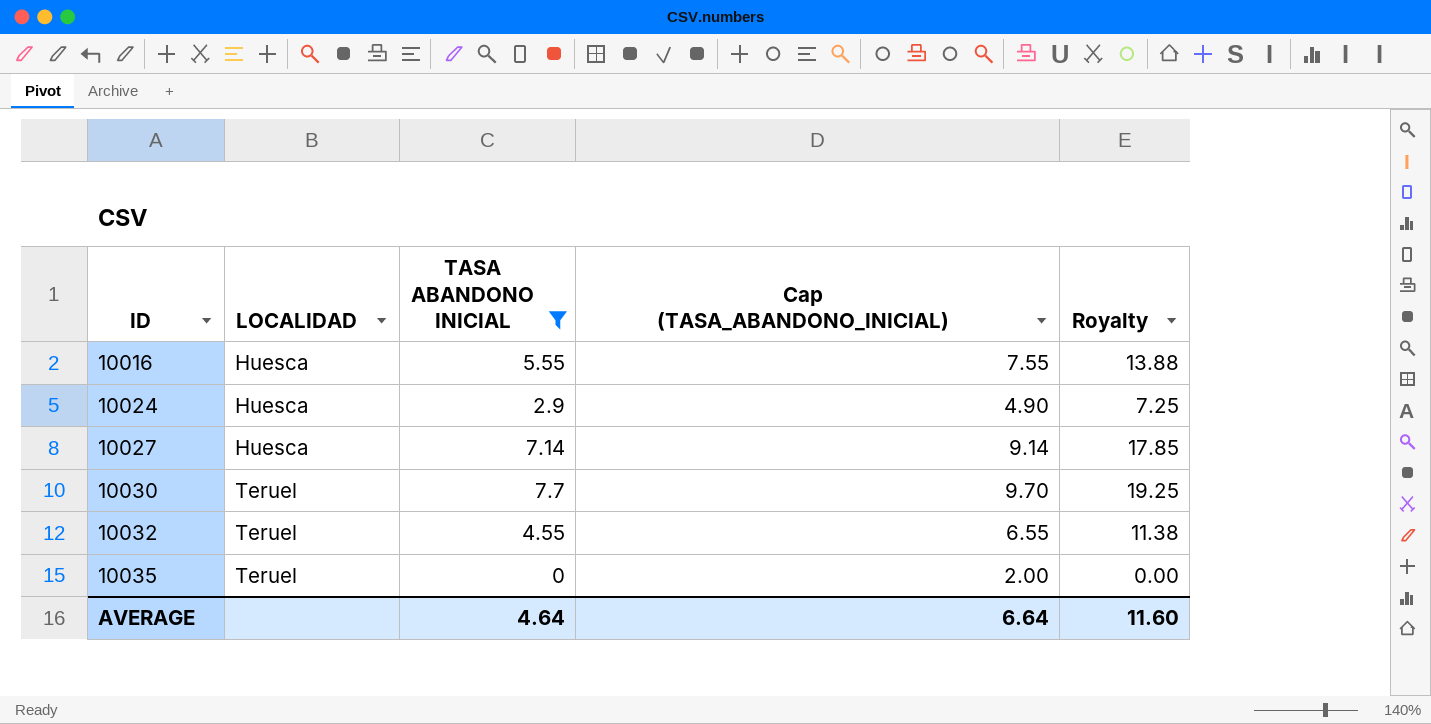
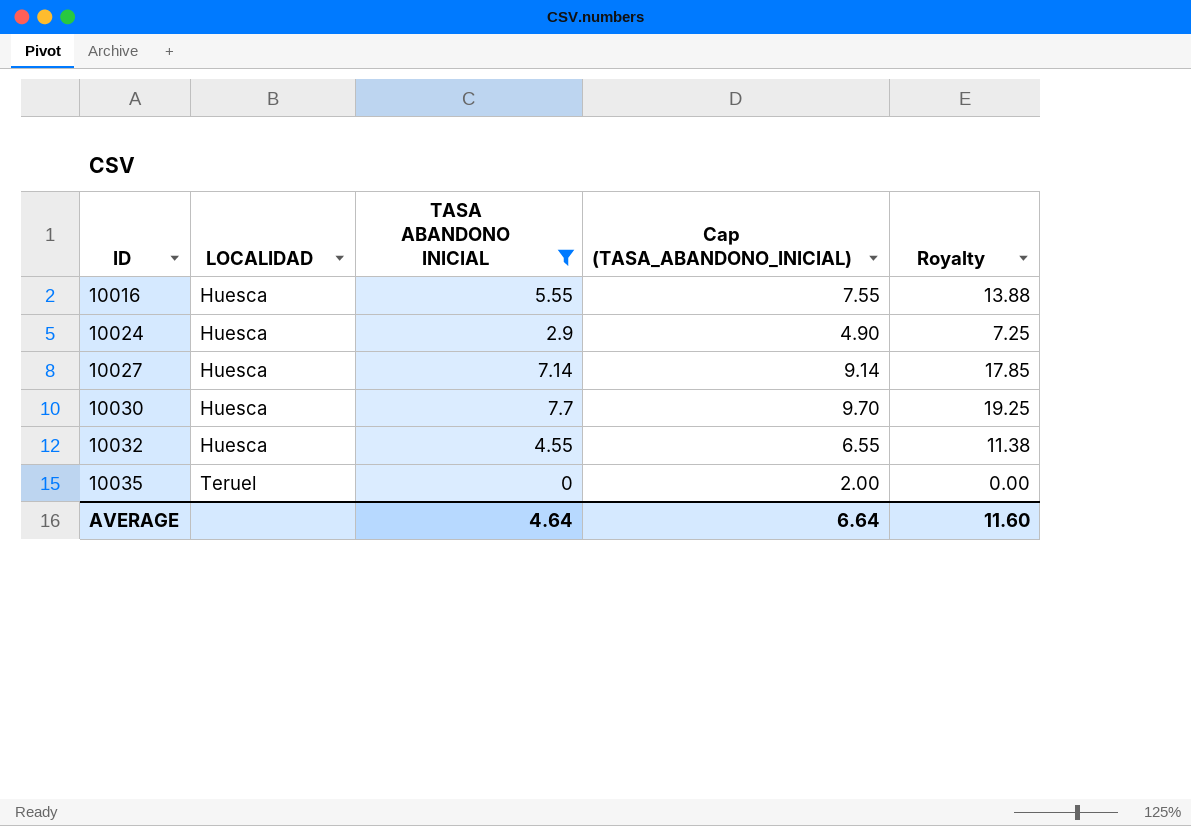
10030 | LOCALIDAD: Teruel -> Huesca
10032 | LOCALIDAD: Teruel -> Huesca

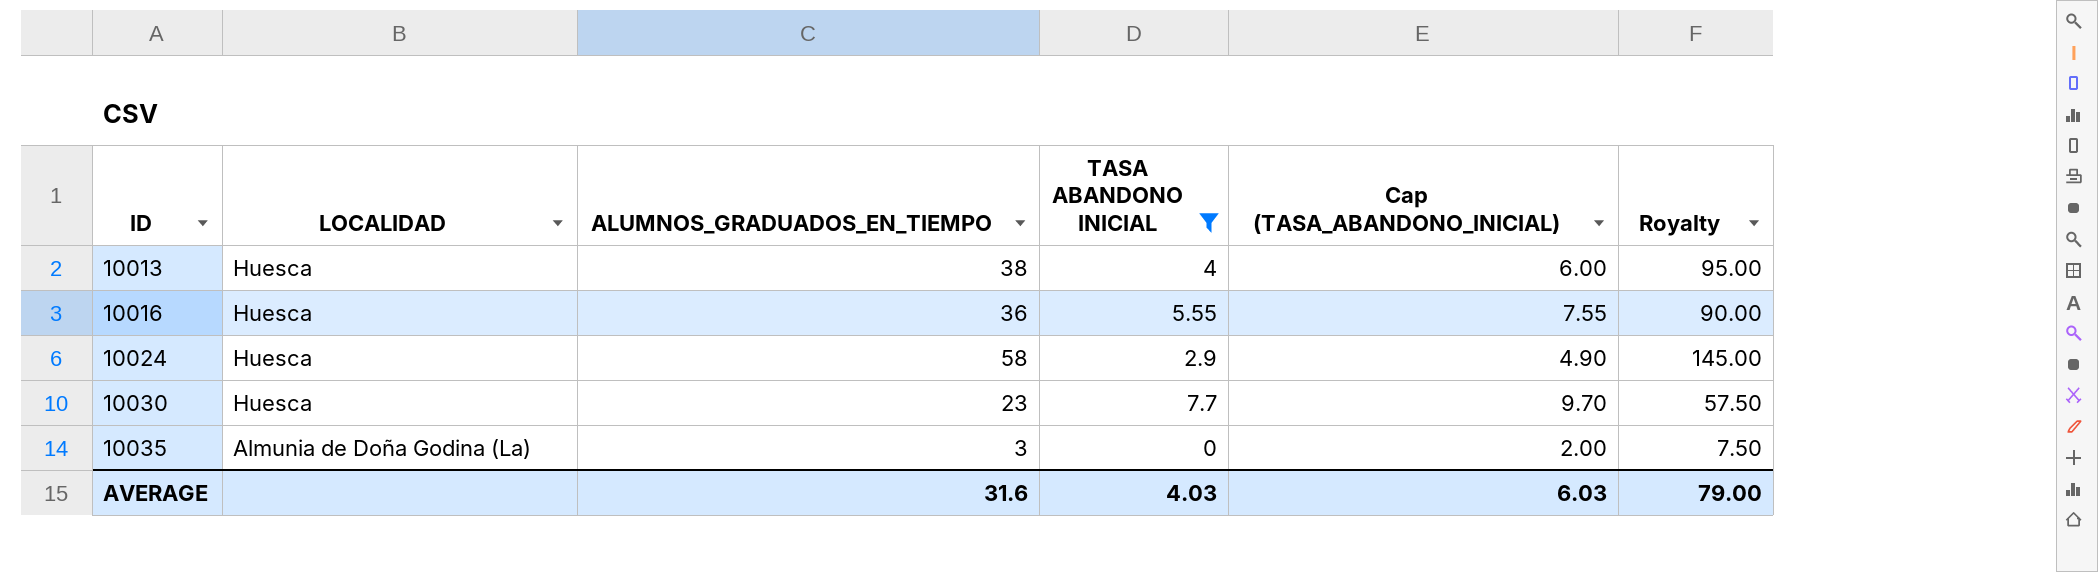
column ALUMNOS_GRADUADOS_EN_TIEMPO | position: none -> 3
column Royalty | formula: [TASA ABANDONO INICIAL] * 2.5 -> [ALUMNOS_GRADUADOS_EN_TIEMPO] * 2.5
row 10027: Huesca | 7.14 | 9.14 | 17.85 -> none
row 10032: Huesca | 4.55 | 6.55 | 11.38 -> none
row 10013: none -> Huesca | 38 | 4 | 6.00 | 95.00
10035 | LOCALIDAD: Teruel -> Almunia de Doña Godina (La)
AVERAGE | TASA ABANDONO INICIAL: 4.64 -> 4.03
AVERAGE | Cap (TASA_ABANDONO_INICIAL): 6.64 -> 6.03
AVERAGE | Royalty: 11.60 -> 79.00

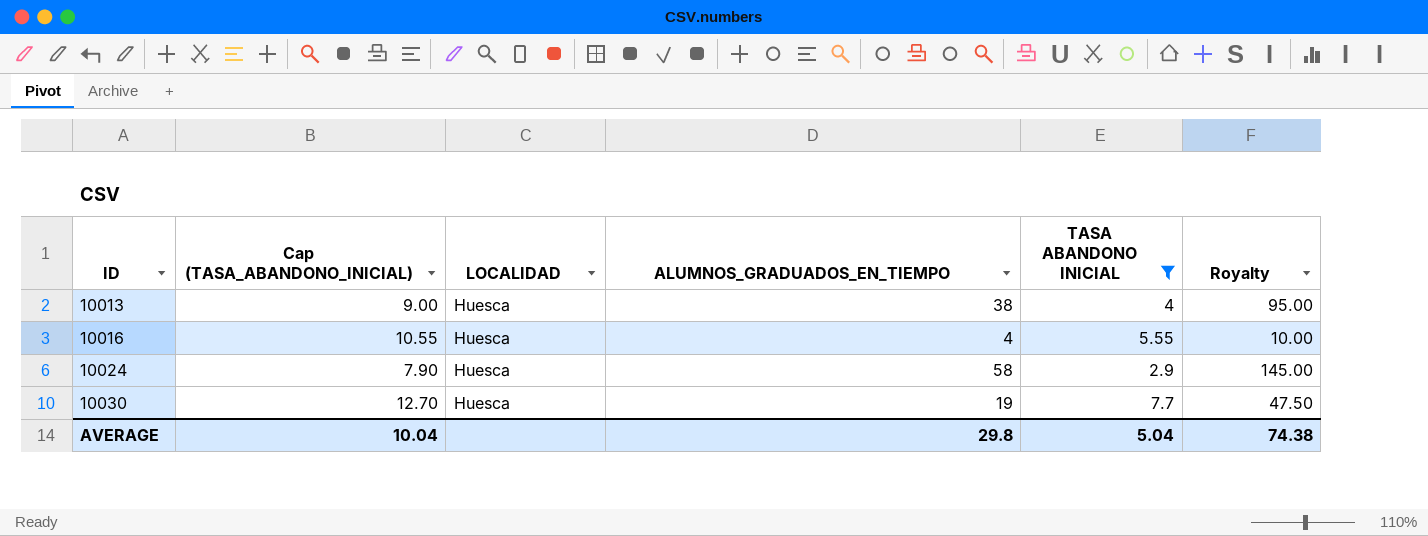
column Cap (TASA_ABANDONO_INICIAL) | formula: [TASA ABANDONO INICIAL] + 2 -> [TASA ABANDONO INICIAL] + 5
column Cap (TASA_ABANDONO_INICIAL) | position: 5 -> 2
row 10035: Almunia de Doña Godina (La) | 3 | 0 | 2.00 | 7.50 -> none
10016 | ALUMNOS_GRADUADOS_EN_TIEMPO: 36 -> 4
10016 | Royalty: 90.00 -> 10.00
10030 | ALUMNOS_GRADUADOS_EN_TIEMPO: 23 -> 19
10030 | Royalty: 57.50 -> 47.50
AVERAGE | Cap (TASA_ABANDONO_INICIAL): 6.03 -> 10.04
AVERAGE | ALUMNOS_GRADUADOS_EN_TIEMPO: 31.6 -> 29.8
AVERAGE | TASA ABANDONO INICIAL: 4.03 -> 5.04
AVERAGE | Royalty: 79.00 -> 74.38

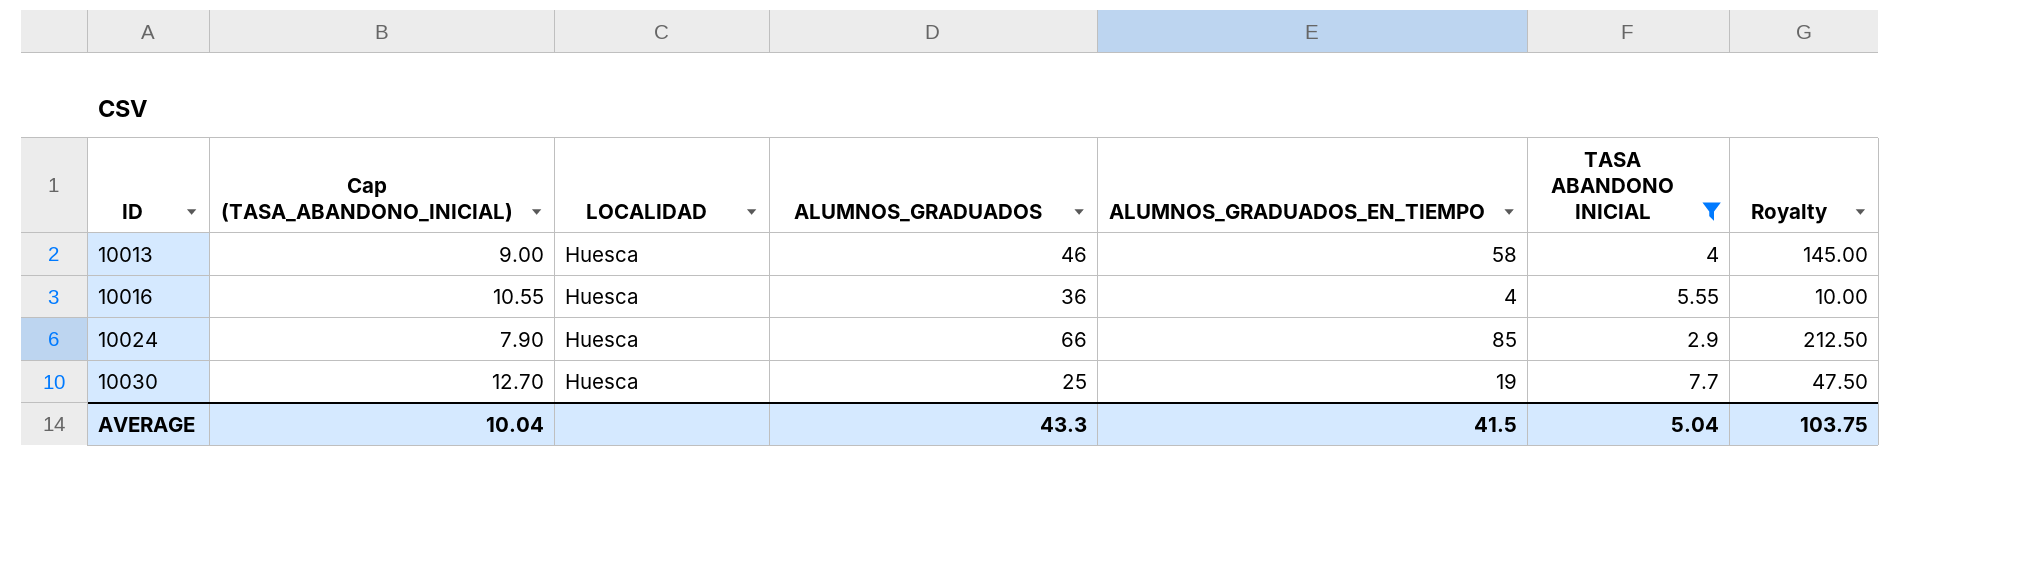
column ALUMNOS_GRADUADOS | position: none -> 4
10013 | ALUMNOS_GRADUADOS_EN_TIEMPO: 38 -> 58
10013 | Royalty: 95.00 -> 145.00
10024 | ALUMNOS_GRADUADOS_EN_TIEMPO: 58 -> 85
10024 | Royalty: 145.00 -> 212.50
AVERAGE | ALUMNOS_GRADUADOS_EN_TIEMPO: 29.8 -> 41.5
AVERAGE | Royalty: 74.38 -> 103.75

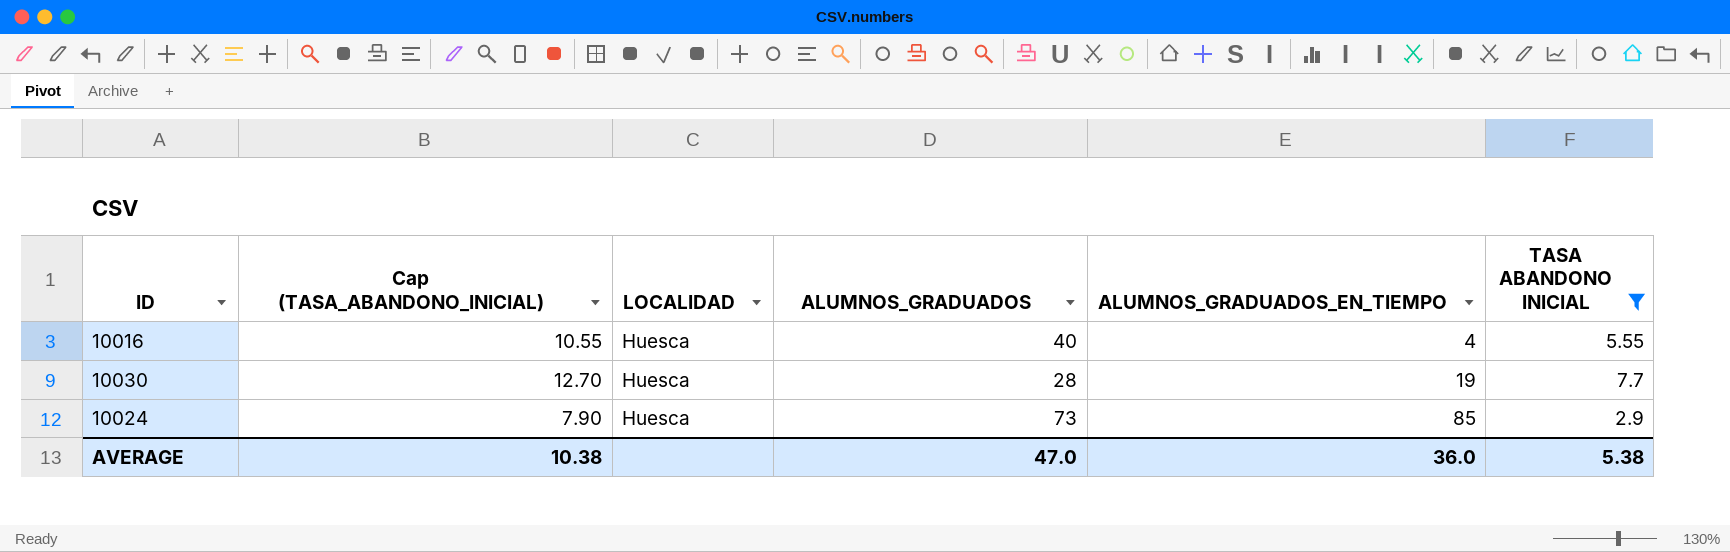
row order: ID ascending -> ALUMNOS_GRADUADOS_EN_TIEMPO ascending
column Royalty | formula: [ALUMNOS_GRADUADOS_EN_TIEMPO] * 2.5 -> none
row 10013: 9.00 | Huesca | 46 | 58 | 4 | 145.00 -> none
10016 | ALUMNOS_GRADUADOS: 36 -> 40
10030 | ALUMNOS_GRADUADOS: 25 -> 28
10024 | ALUMNOS_GRADUADOS: 66 -> 73
AVERAGE | Cap (TASA_ABANDONO_INICIAL): 10.04 -> 10.38
AVERAGE | ALUMNOS_GRADUADOS: 43.3 -> 47.0
AVERAGE | ALUMNOS_GRADUADOS_EN_TIEMPO: 41.5 -> 36.0
AVERAGE | TASA ABANDONO INICIAL: 5.04 -> 5.38

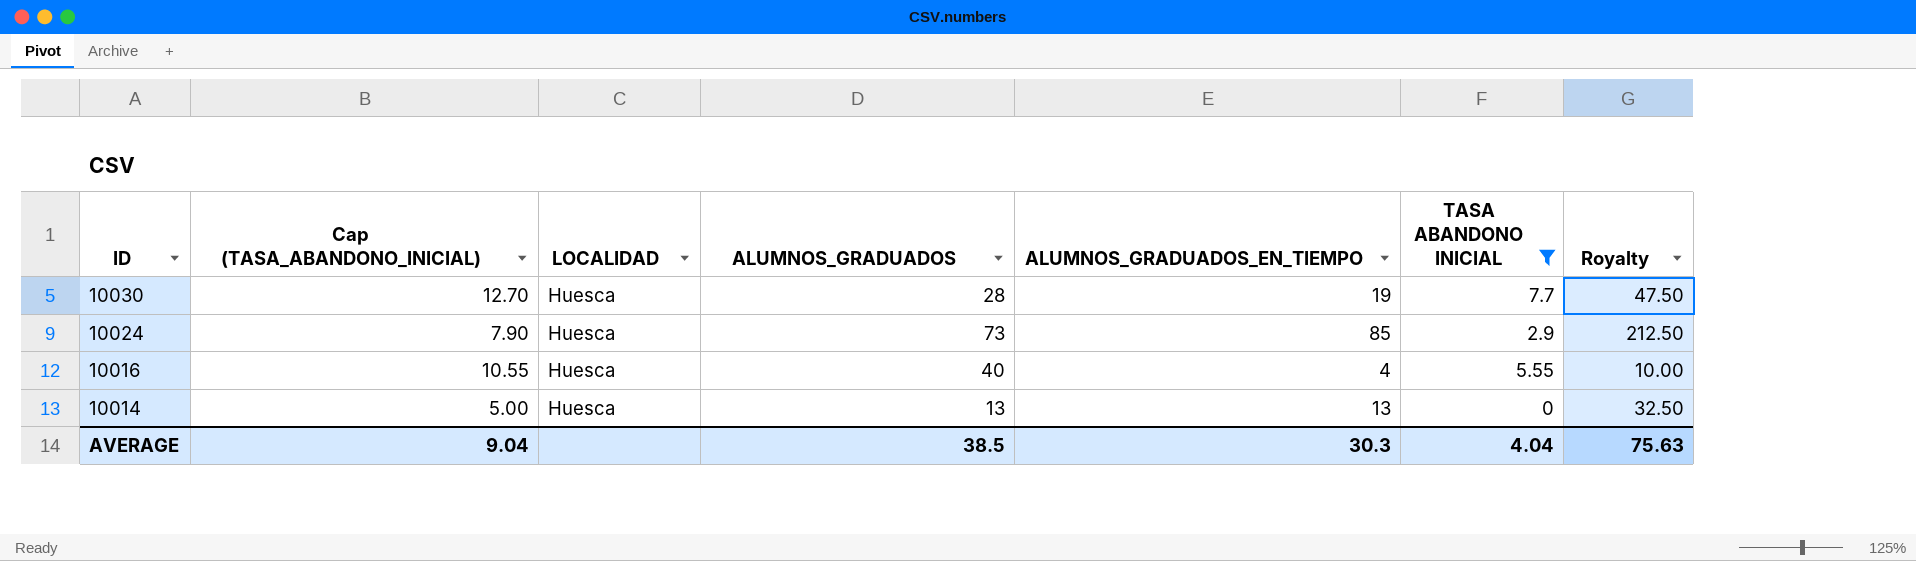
row order: ALUMNOS_GRADUADOS_EN_TIEMPO ascending -> ID descending
column Royalty | formula: none -> [ALUMNOS_GRADUADOS_EN_TIEMPO] * 2.5
row 10014: none -> 5.00 | Huesca | 13 | 13 | 0 | 32.50
AVERAGE | Cap (TASA_ABANDONO_INICIAL): 10.38 -> 9.04
AVERAGE | ALUMNOS_GRADUADOS: 47.0 -> 38.5
AVERAGE | ALUMNOS_GRADUADOS_EN_TIEMPO: 36.0 -> 30.3
AVERAGE | TASA ABANDONO INICIAL: 5.38 -> 4.04

